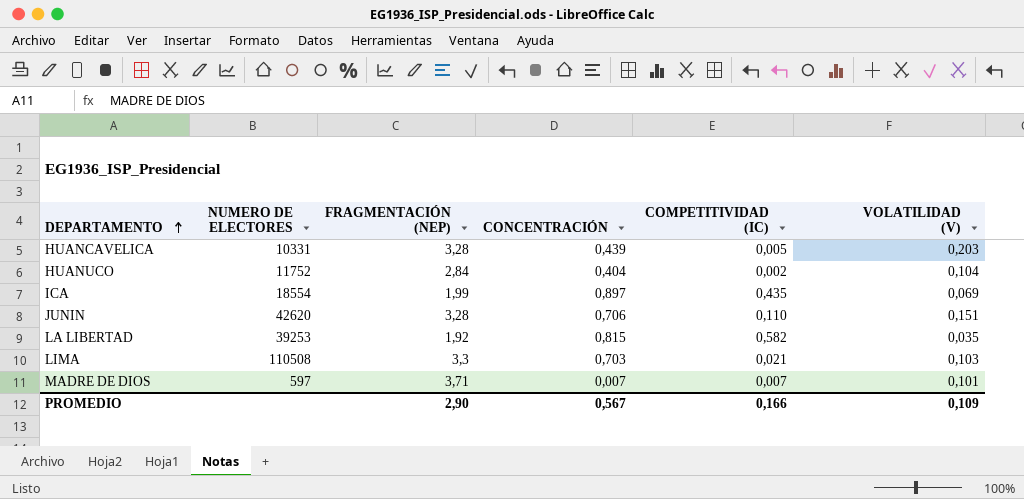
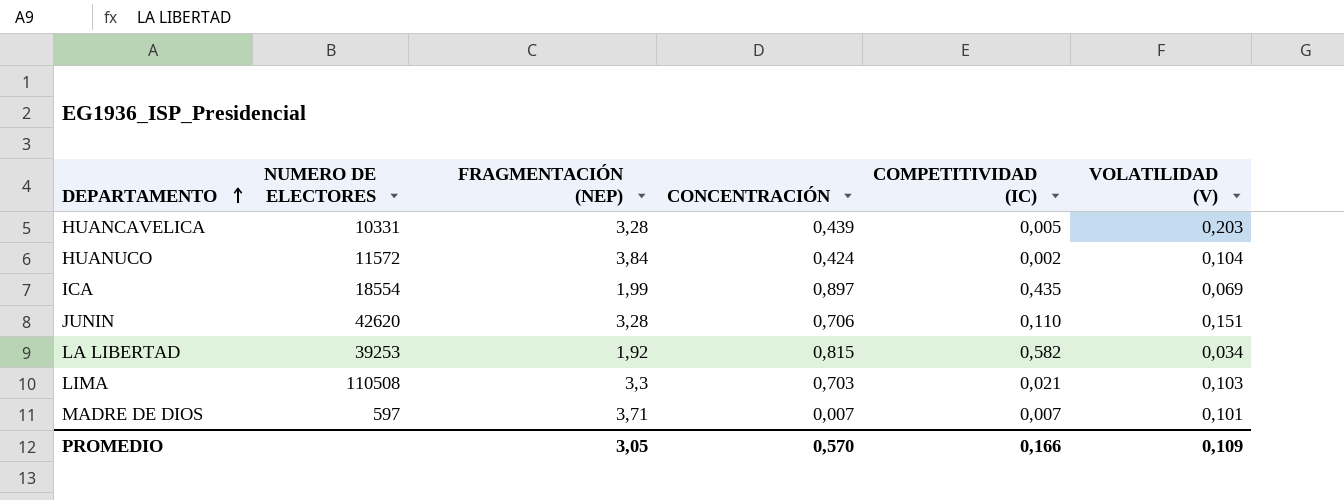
HUANUCO | NUMERO DE ELECTORES: 11752 -> 11572
HUANUCO | FRAGMENTACIÓN (NEP): 2,84 -> 3,84
HUANUCO | CONCENTRACIÓN: 0,404 -> 0,424
LA LIBERTAD | VOLATILIDAD (V): 0,035 -> 0,034
PROMEDIO | FRAGMENTACIÓN (NEP): 2,90 -> 3,05
PROMEDIO | CONCENTRACIÓN: 0,567 -> 0,570

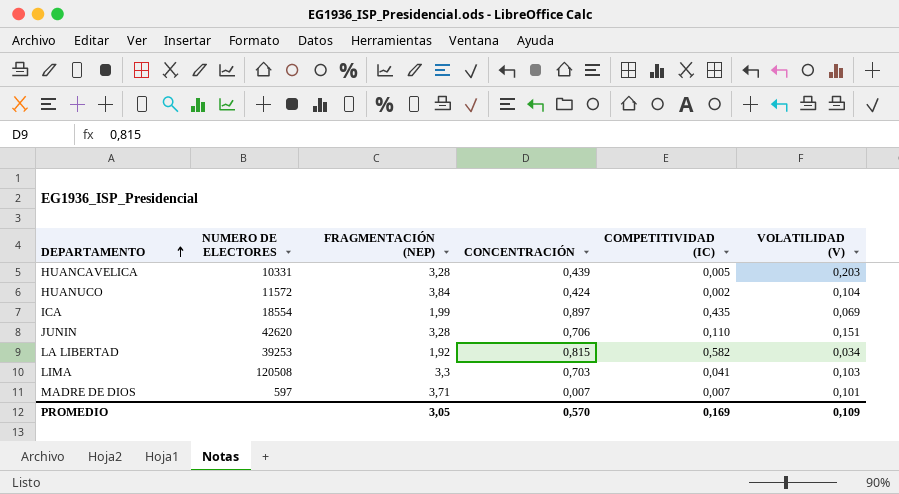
LIMA | NUMERO DE ELECTORES: 110508 -> 120508
LIMA | COMPETITIVIDAD (IC): 0,021 -> 0,041
PROMEDIO | COMPETITIVIDAD (IC): 0,166 -> 0,169

